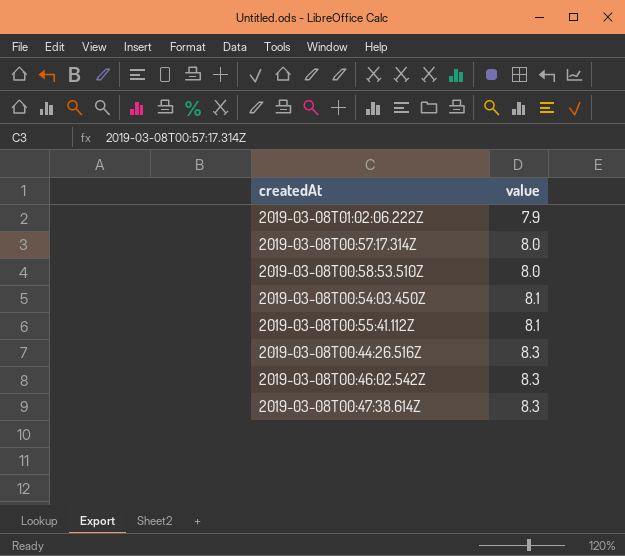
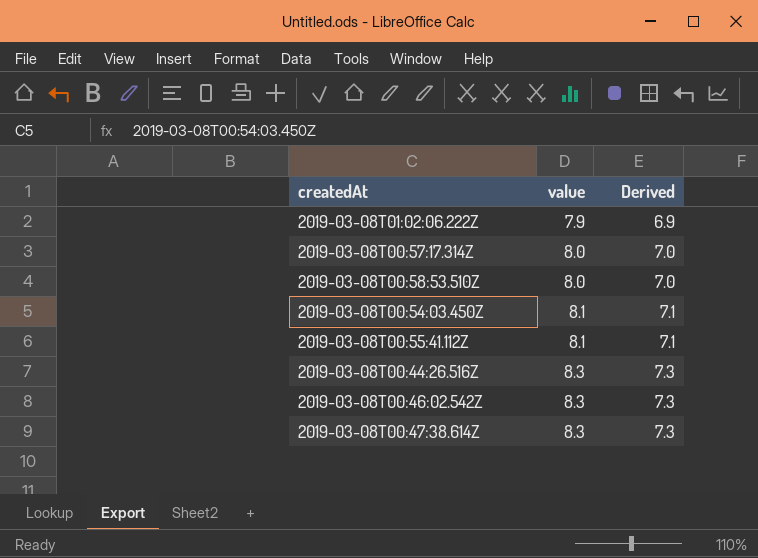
column Derived | formula: none -> [value] - 1

